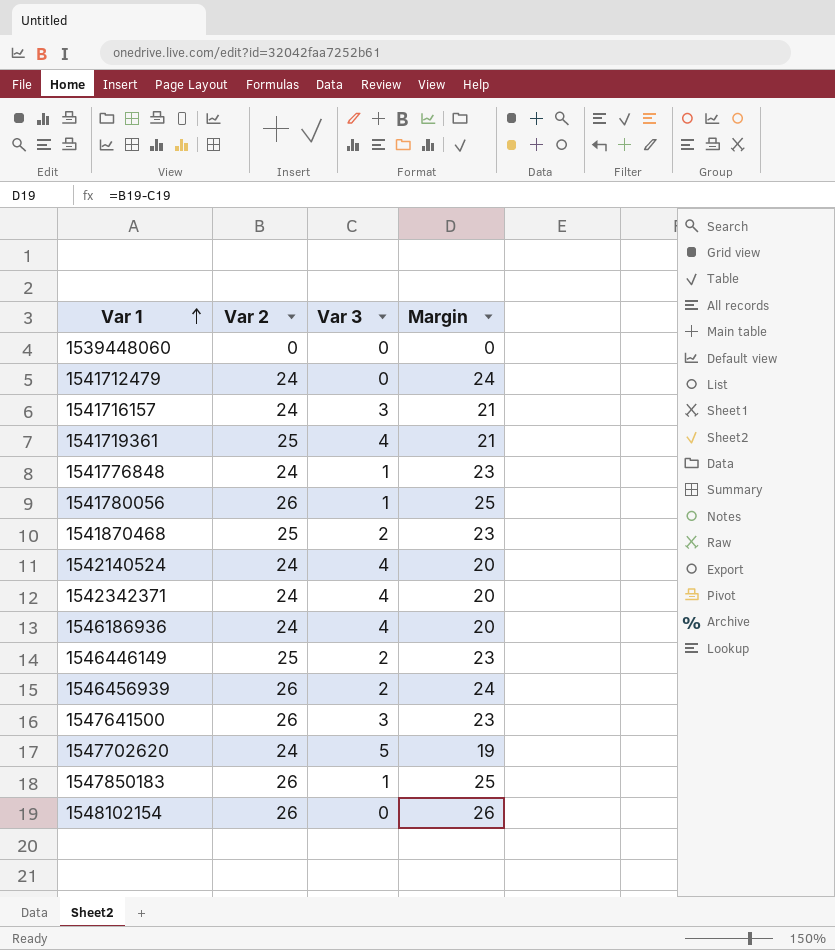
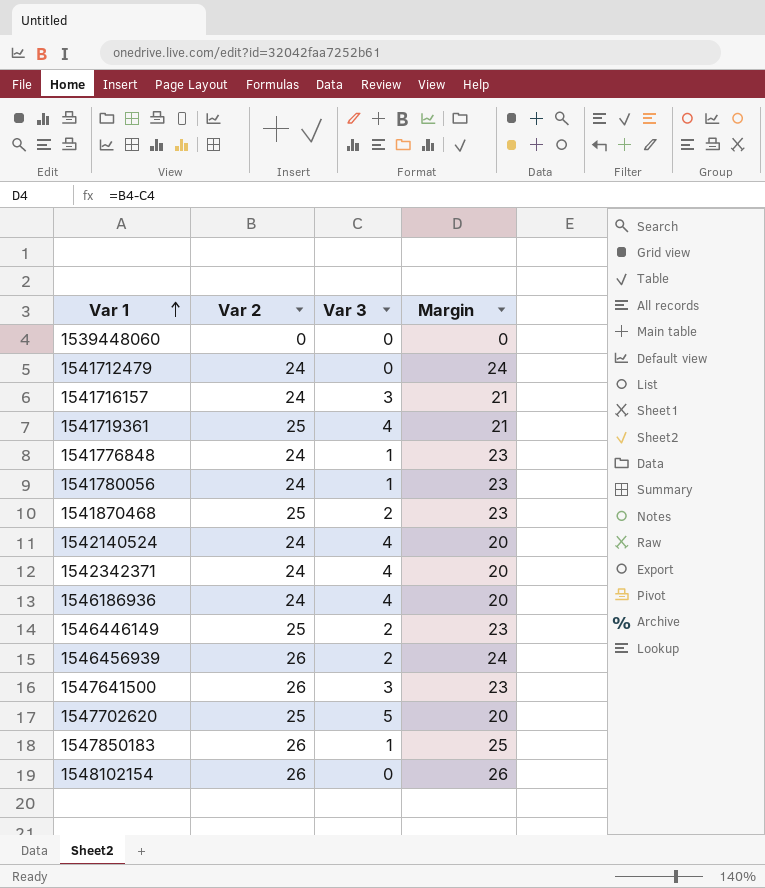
1541780056 | Var 2: 26 -> 24
1541780056 | Margin: 25 -> 23
1547702620 | Var 2: 24 -> 25
1547702620 | Margin: 19 -> 20

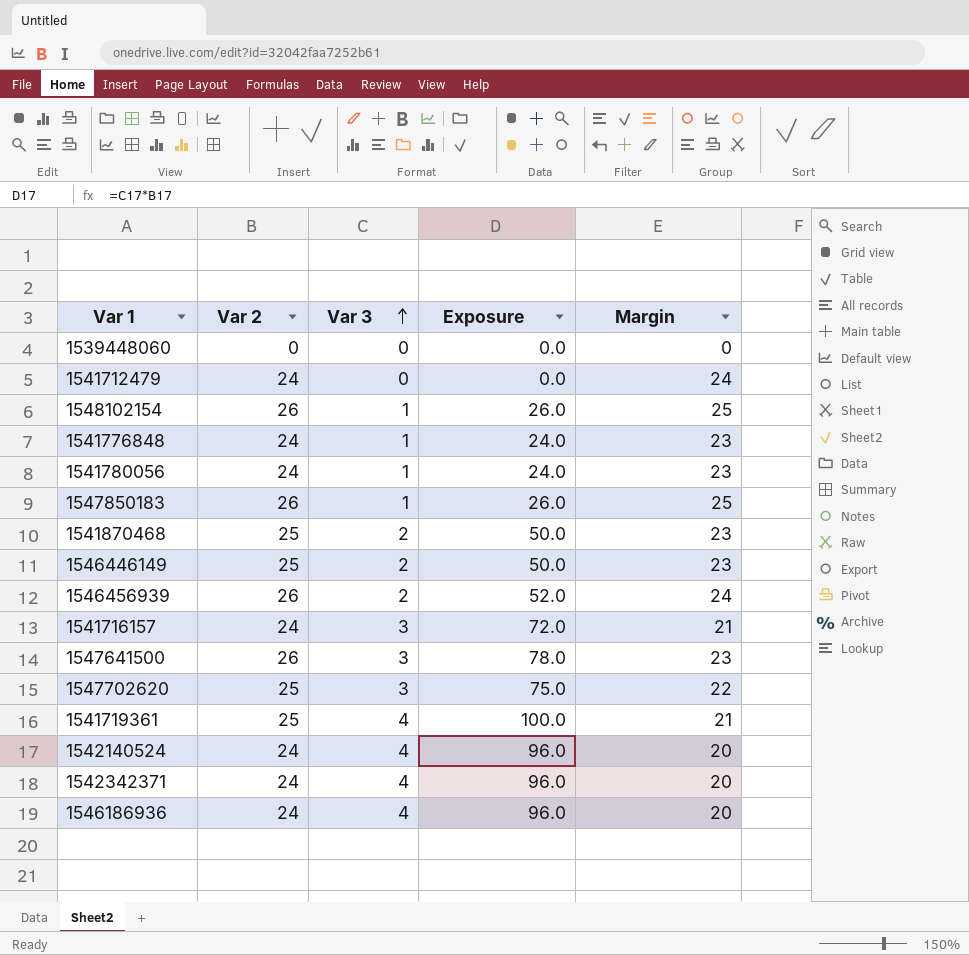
row order: Var 1 ascending -> Var 3 ascending
column Exposure | formula: none -> [Var 2] * [Var 3]
1548102154 | Var 3: 0 -> 1
1548102154 | Margin: 26 -> 25
1547702620 | Var 3: 5 -> 3
1547702620 | Margin: 20 -> 22

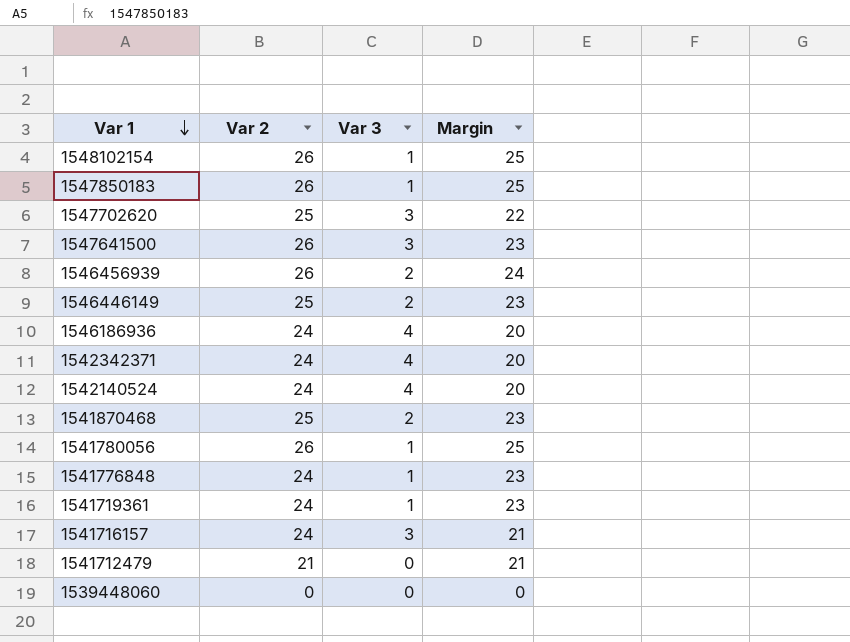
row order: Var 3 ascending -> Var 1 descending
column Exposure | formula: [Var 2] * [Var 3] -> none
1541780056 | Var 2: 24 -> 26
1541780056 | Margin: 23 -> 25
1541719361 | Var 2: 25 -> 24
1541719361 | Var 3: 4 -> 1
1541719361 | Margin: 21 -> 23
1541712479 | Var 2: 24 -> 21
1541712479 | Margin: 24 -> 21

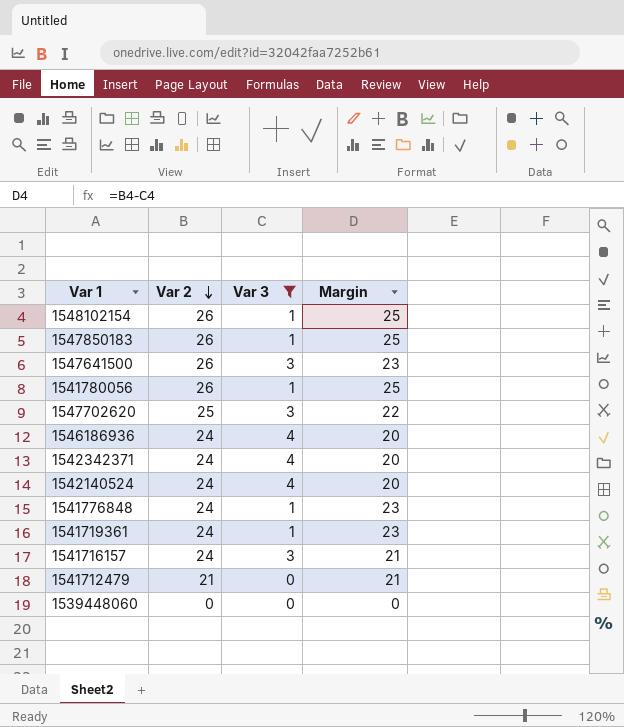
filter: none -> Var 3 != 2
row order: Var 1 descending -> Var 2 descending

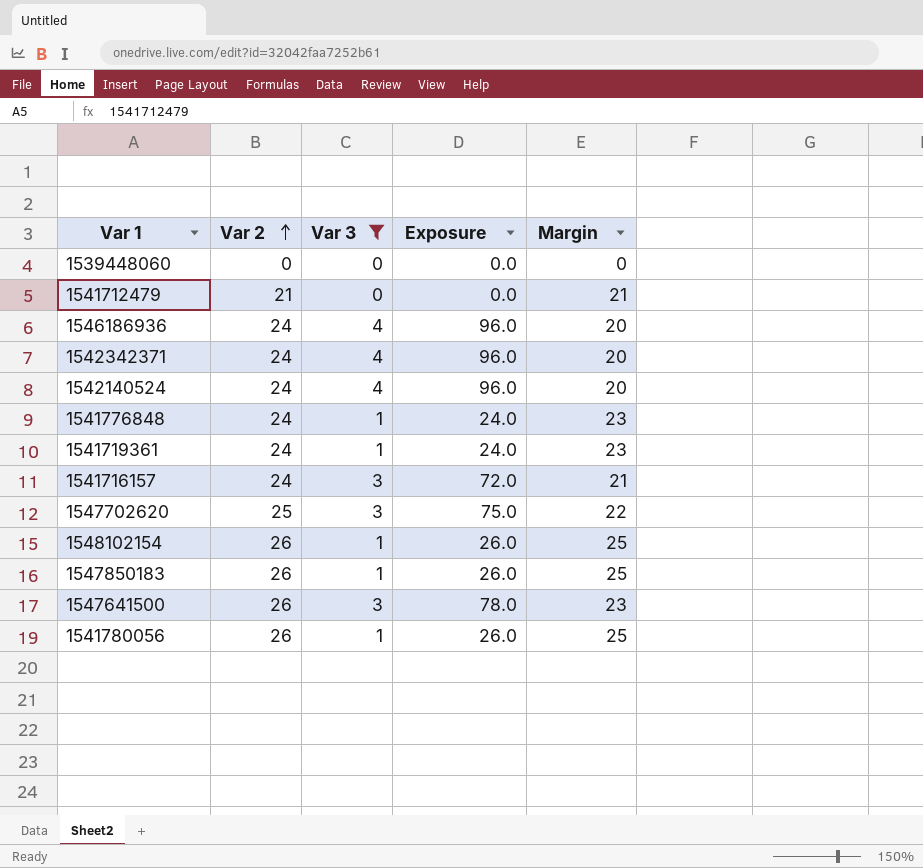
row order: Var 2 descending -> Var 2 ascending
column Exposure | formula: none -> [Var 2] * [Var 3]

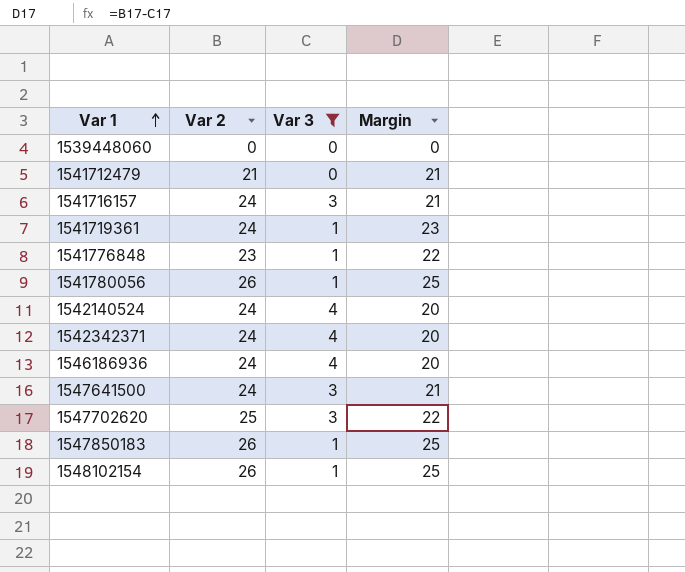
row order: Var 2 ascending -> Var 1 ascending
column Exposure | formula: [Var 2] * [Var 3] -> none
1541776848 | Var 2: 24 -> 23
1541776848 | Margin: 23 -> 22
1547641500 | Var 2: 26 -> 24
1547641500 | Margin: 23 -> 21

